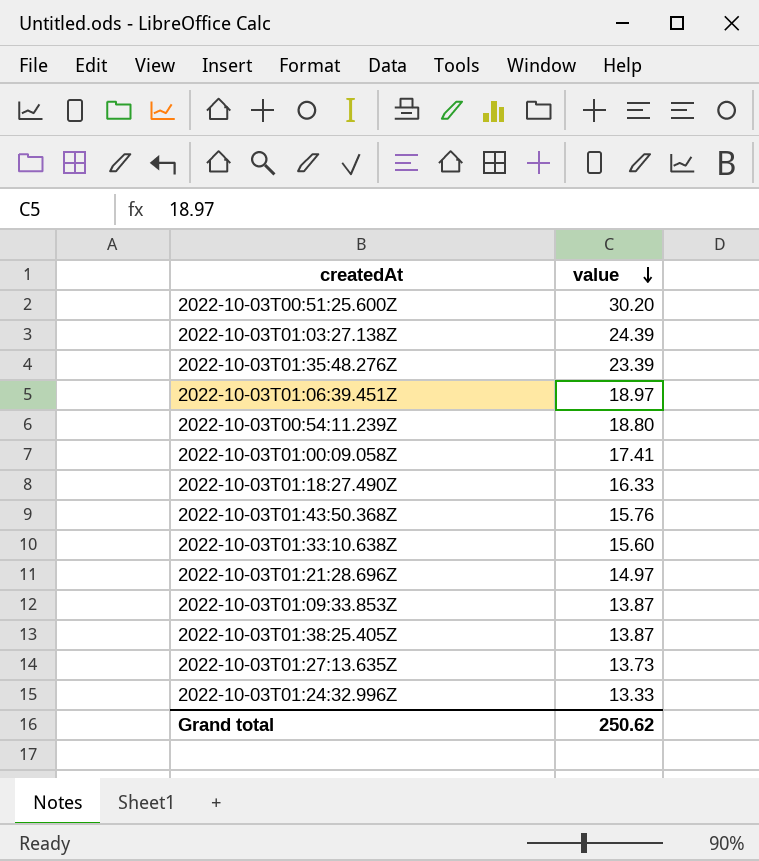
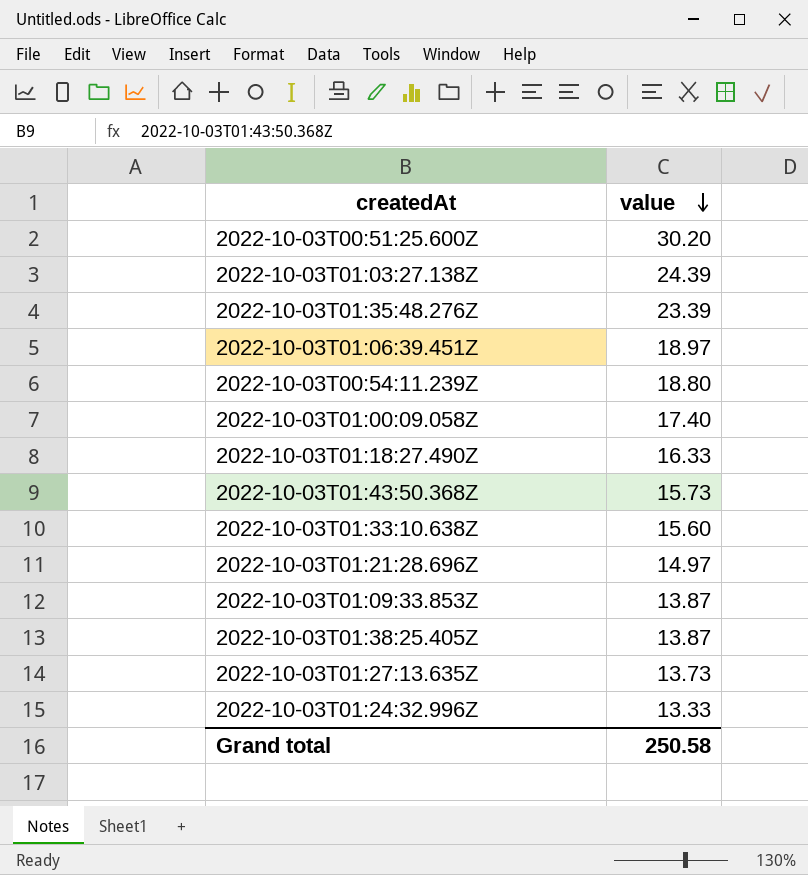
2022-10-03T01:00:09.058Z | value: 17.41 -> 17.40
2022-10-03T01:43:50.368Z | value: 15.76 -> 15.73
Grand total | value: 250.62 -> 250.58

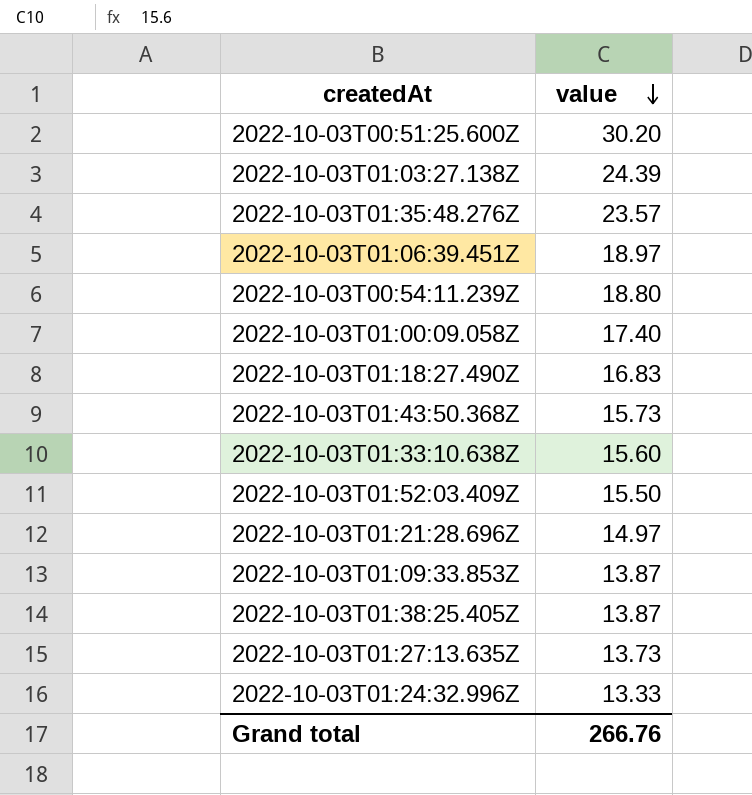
2022-10-03T01:35:48.276Z | value: 23.39 -> 23.57
2022-10-03T01:18:27.490Z | value: 16.33 -> 16.83
row 2022-10-03T01:52:03.409Z: none -> 15.50
Grand total | value: 250.58 -> 266.76

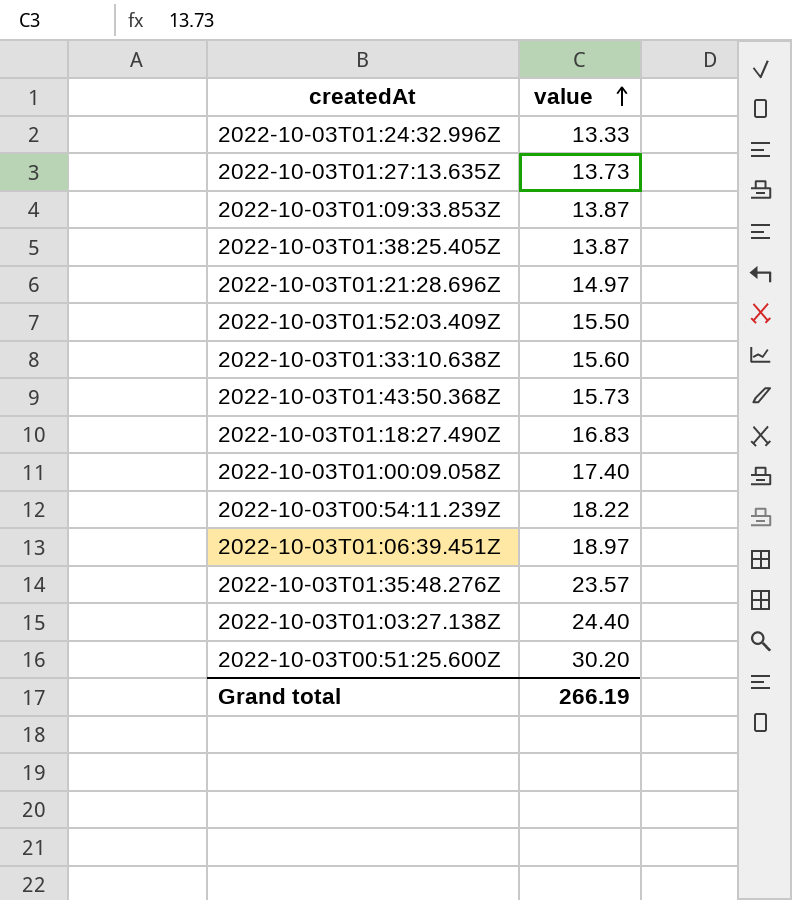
row order: value descending -> value ascending
2022-10-03T00:54:11.239Z | value: 18.80 -> 18.22
2022-10-03T01:03:27.138Z | value: 24.39 -> 24.40
Grand total | value: 266.76 -> 266.19

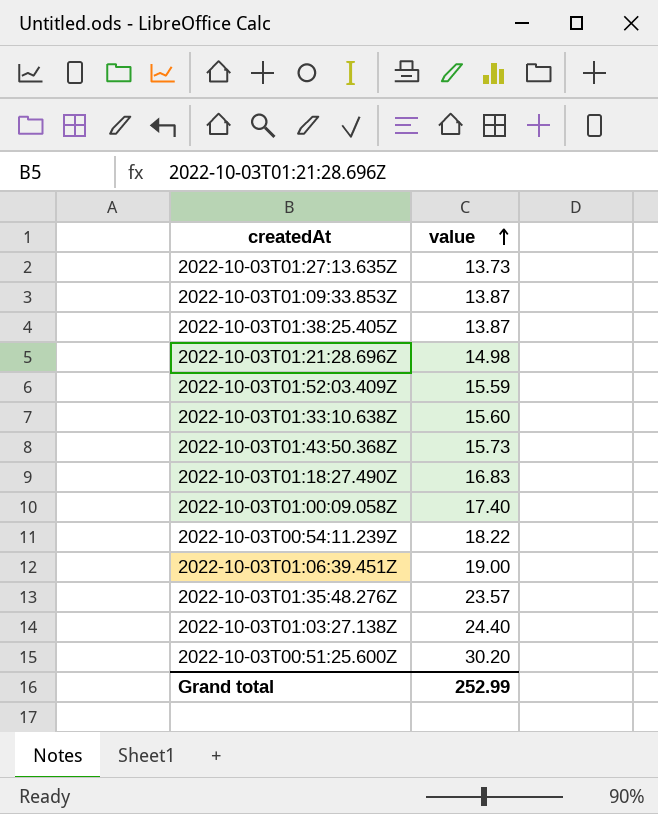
row 2022-10-03T01:24:32.996Z: 13.33 -> none
2022-10-03T01:21:28.696Z | value: 14.97 -> 14.98
2022-10-03T01:52:03.409Z | value: 15.50 -> 15.59
2022-10-03T01:06:39.451Z | value: 18.97 -> 19.00
Grand total | value: 266.19 -> 252.99

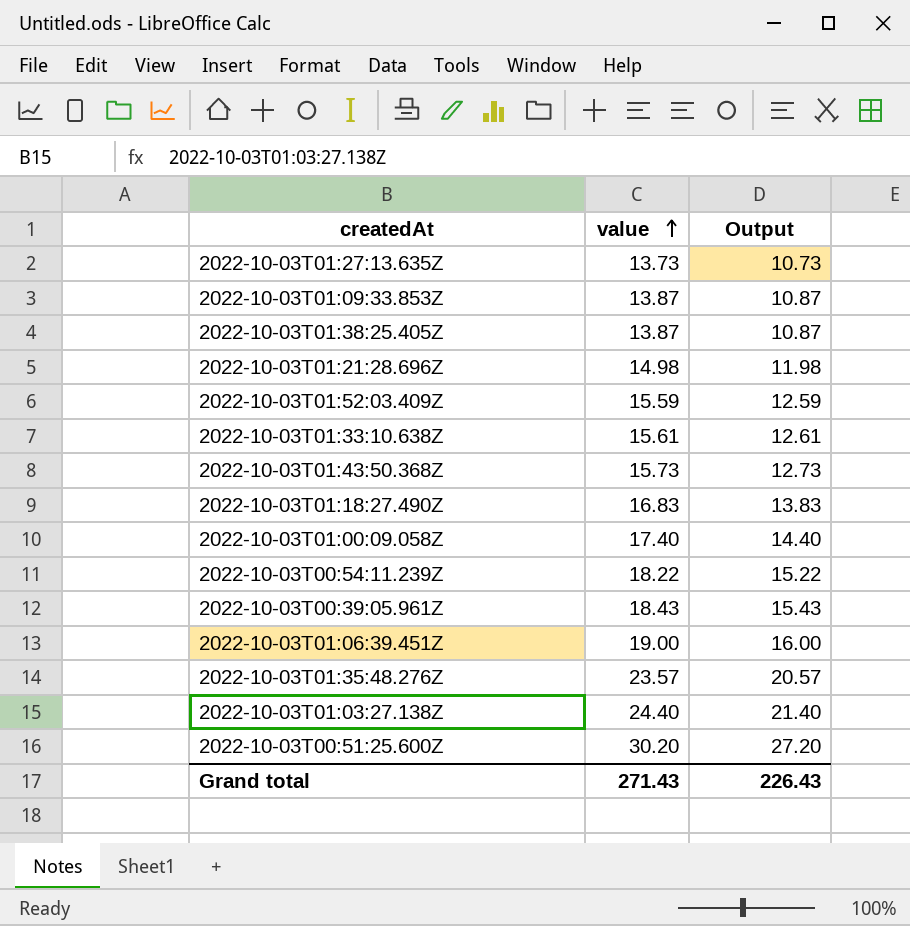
column Output | formula: none -> [value] - 3
2022-10-03T01:33:10.638Z | value: 15.60 -> 15.61
row 2022-10-03T00:39:05.961Z: none -> 18.43 | 15.43
Grand total | value: 252.99 -> 271.43

